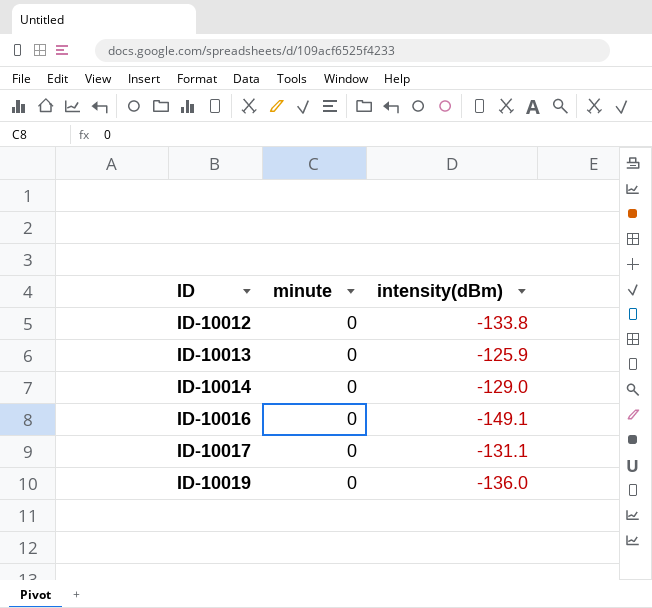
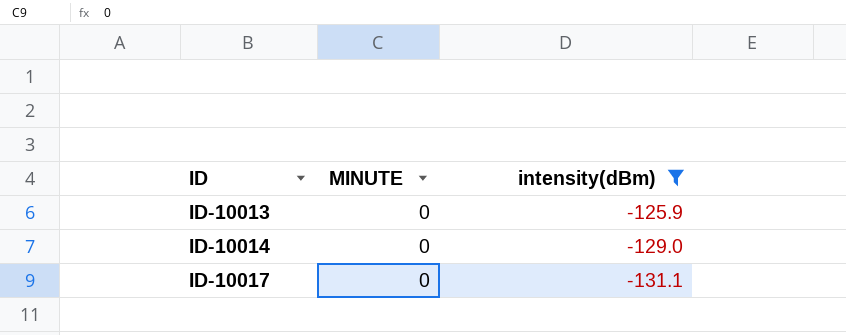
filter: none -> intensity(dBm) >= -131.1
column name: minute -> MINUTE

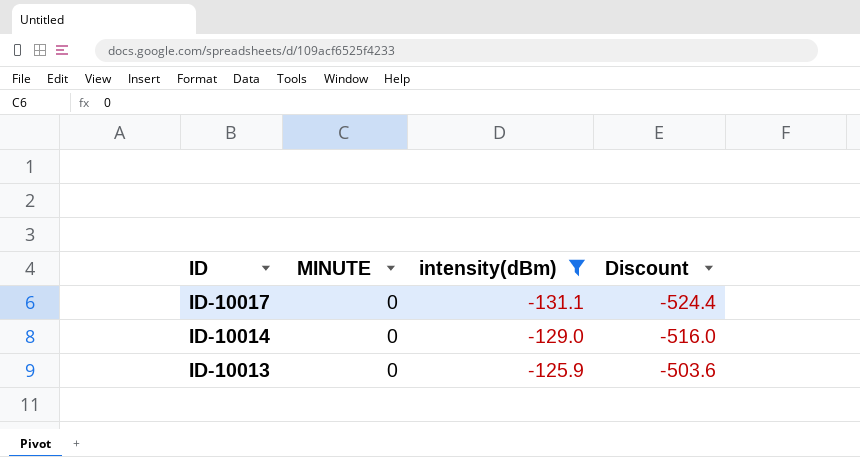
row order: ID ascending -> ID descending
column Discount | formula: none -> [intensity(dBm)] * 4

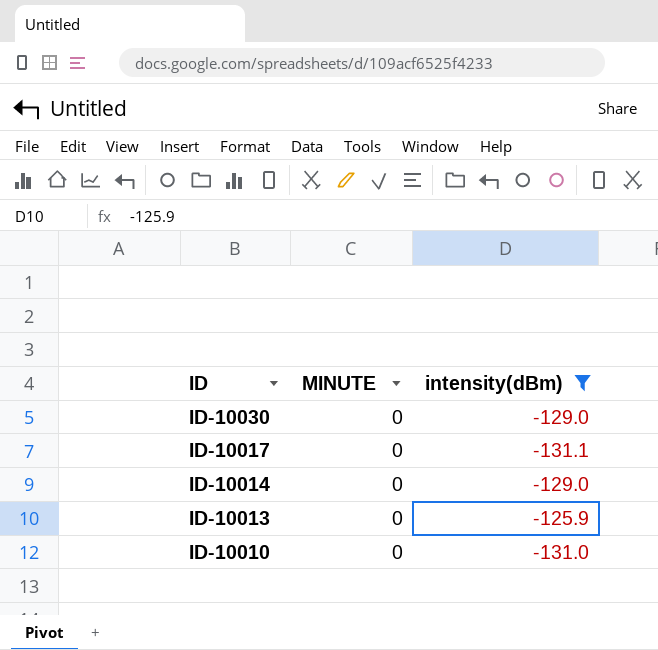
column Discount | formula: [intensity(dBm)] * 4 -> none
row ID-10030: none -> 0 | -129.0
row ID-10010: none -> 0 | -131.0

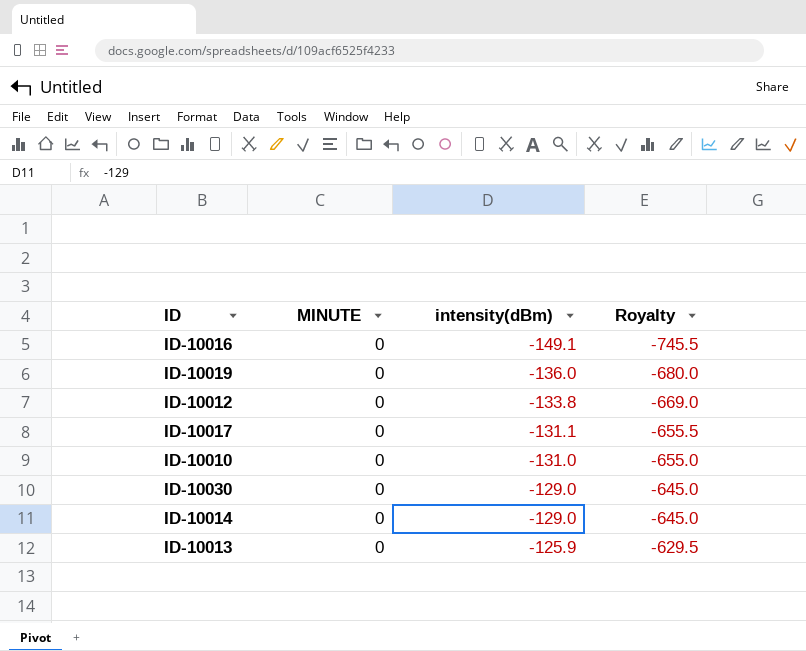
filter: intensity(dBm) >= -131.1 -> none
row order: ID descending -> intensity(dBm) ascending
column Royalty | formula: none -> [intensity(dBm)] * 5

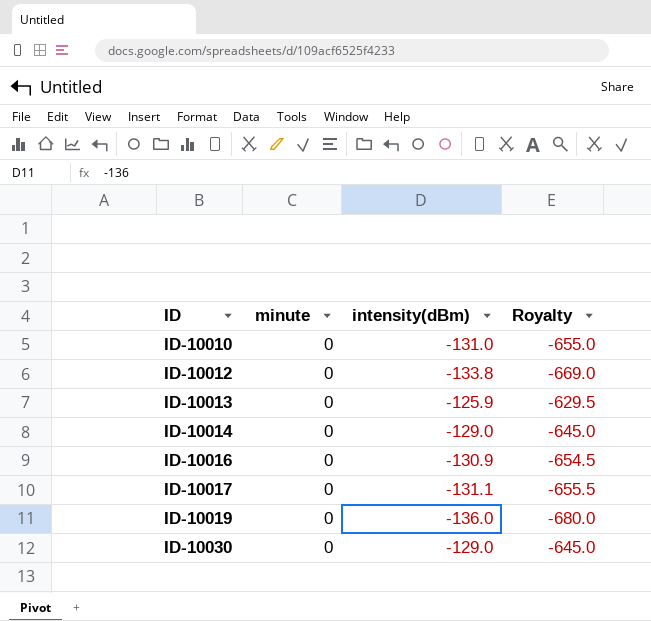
row order: intensity(dBm) ascending -> ID ascending
column name: MINUTE -> minute
ID-10016 | intensity(dBm): -149.1 -> -130.9
ID-10016 | Royalty: -745.5 -> -654.5

